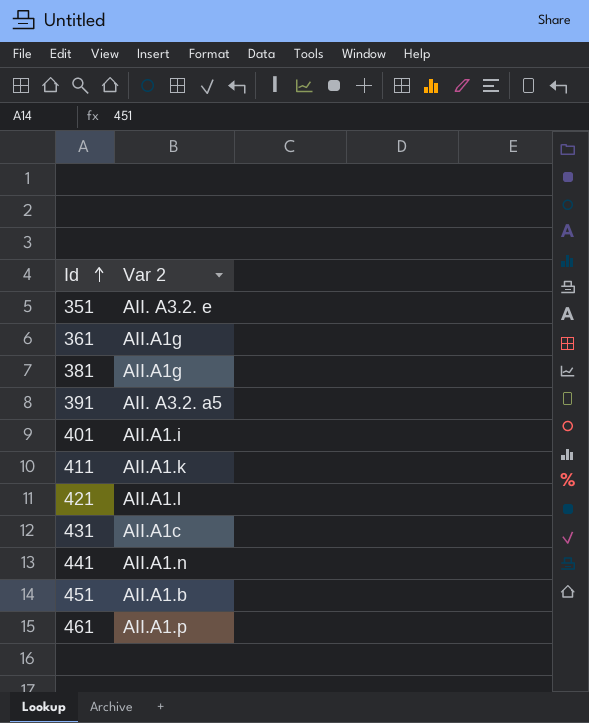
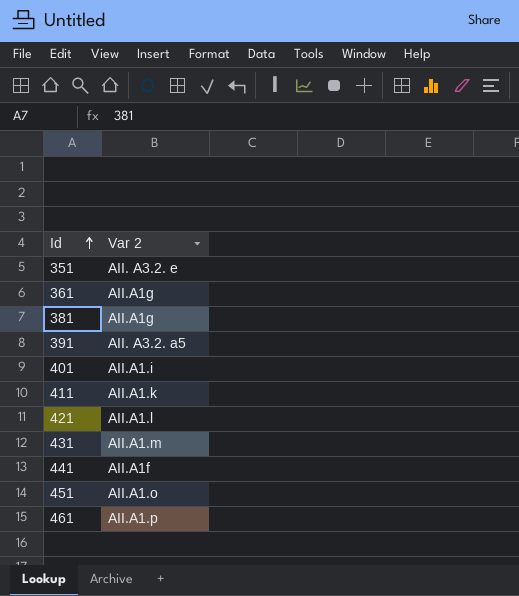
431 | Var 2: AII.A1c -> AII.A1.m
441 | Var 2: AII.A1.n -> AII.A1f
451 | Var 2: AII.A1.b -> AII.A1.o

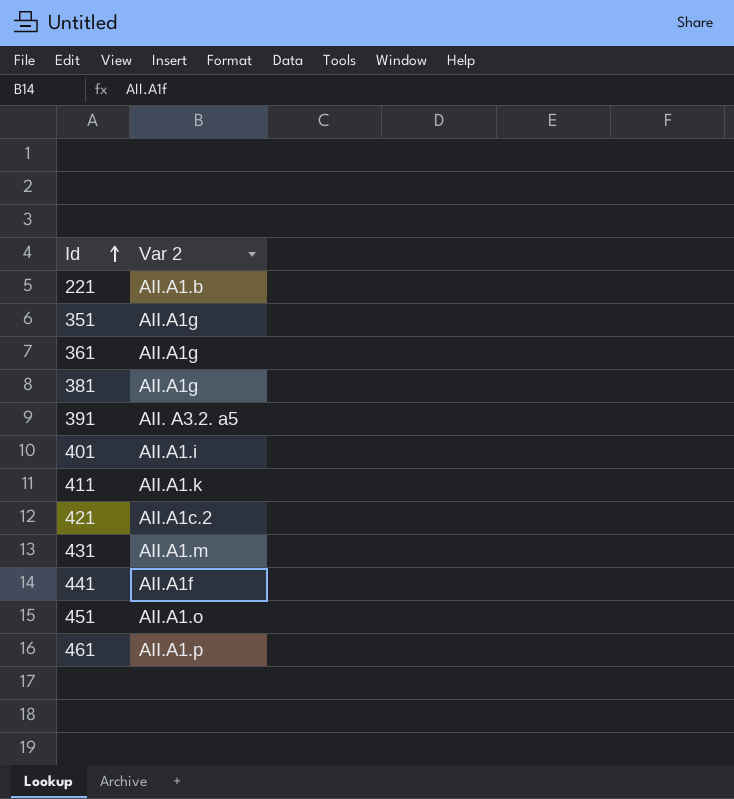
row 221: none -> AII.A1.b
351 | Var 2: AII. A3.2. e -> AII.A1g
421 | Var 2: AII.A1.l -> AII.A1c.2

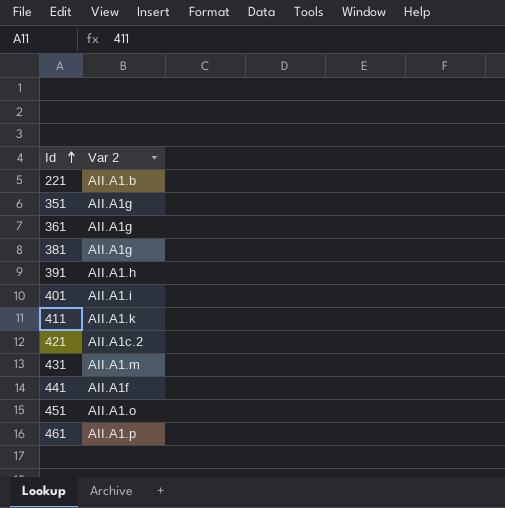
391 | Var 2: AII. A3.2. a5 -> AII.A1.h

